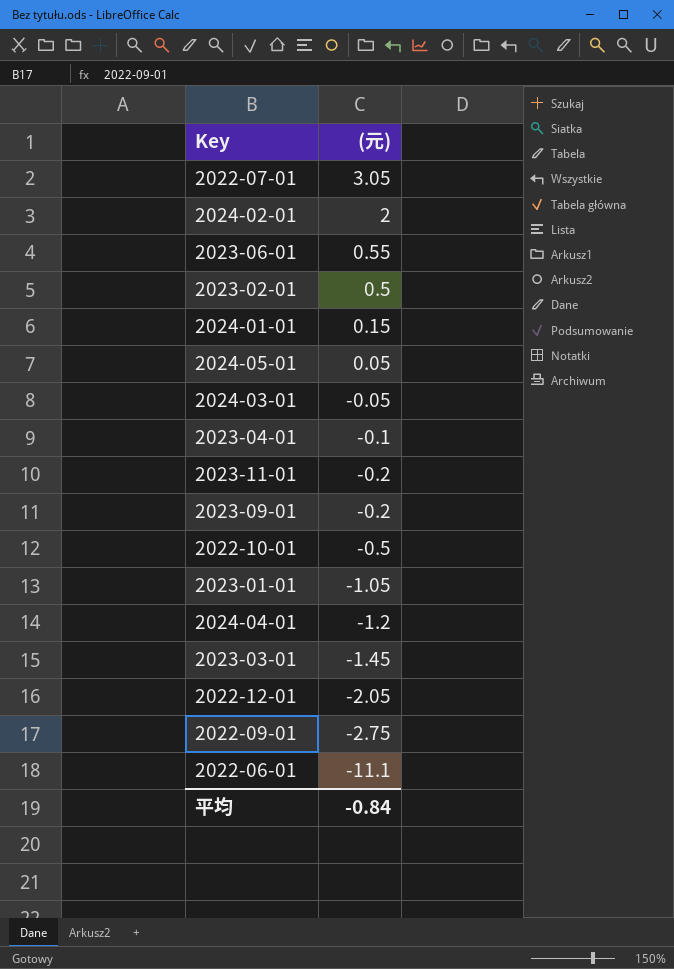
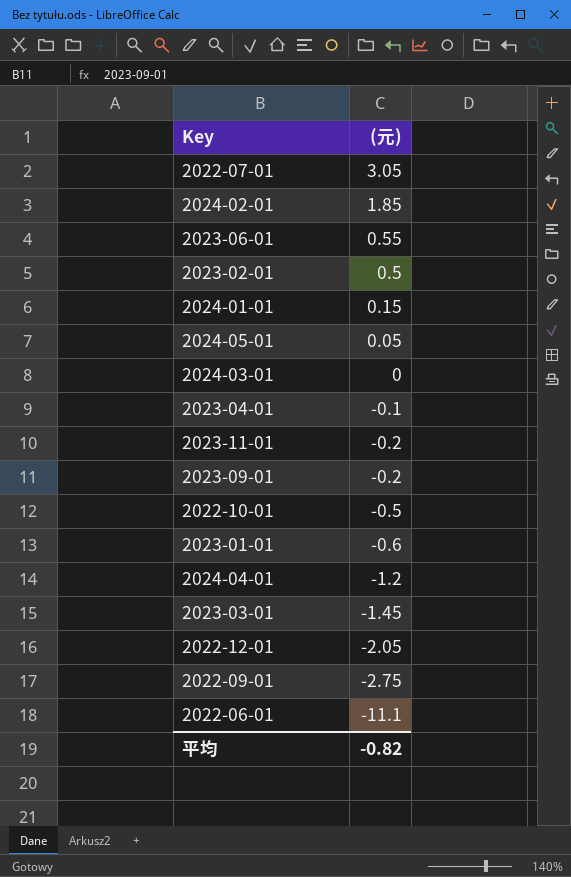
2024-02-01 | (元): 2 -> 1.85
2024-03-01 | (元): -0.05 -> 0
2023-01-01 | (元): -1.05 -> -0.6
平均 | (元): -0.84 -> -0.82

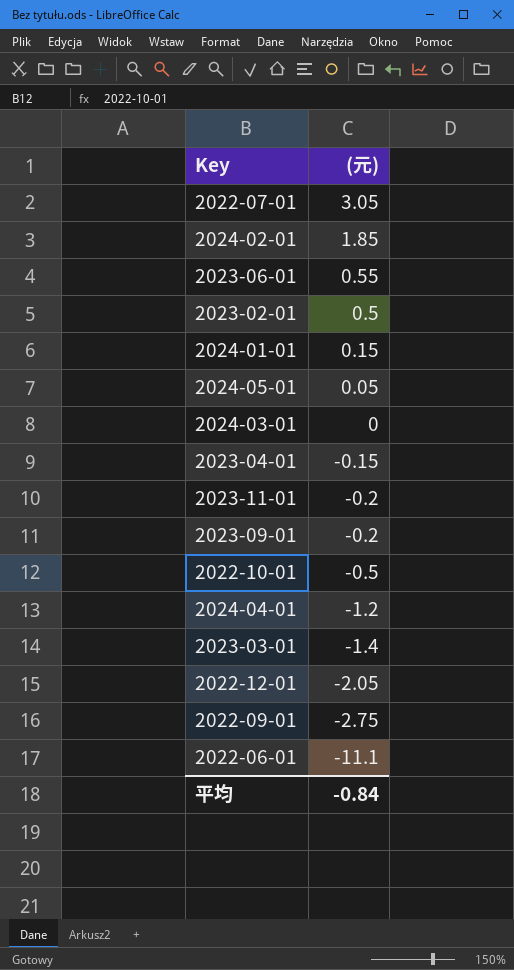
row 2023-01-01: -0.6 -> none
2023-04-01 | (元): -0.1 -> -0.15
2023-03-01 | (元): -1.45 -> -1.4
平均 | (元): -0.82 -> -0.84

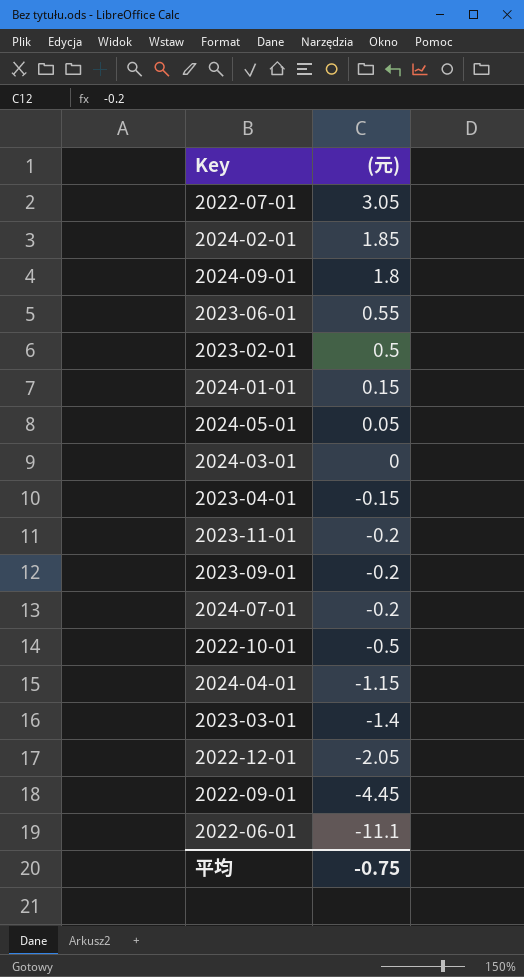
row 2024-09-01: none -> 1.8
row 2024-07-01: none -> -0.2
2024-04-01 | (元): -1.2 -> -1.15
2022-09-01 | (元): -2.75 -> -4.45
平均 | (元): -0.84 -> -0.75

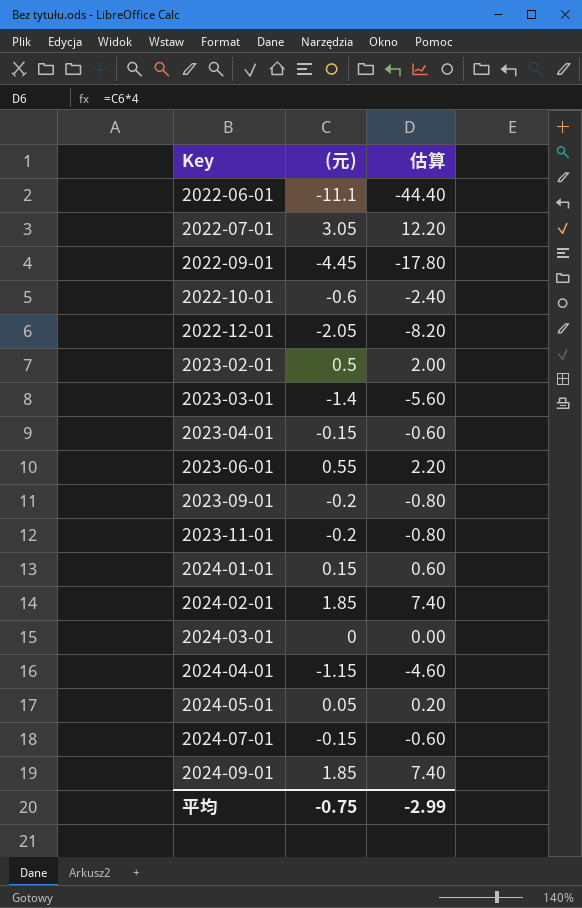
row order: (元) descending -> Key ascending
column 估算 | formula: none -> [(元)] * 4
2022-10-01 | (元): -0.5 -> -0.6
2024-07-01 | (元): -0.2 -> -0.15
2024-09-01 | (元): 1.8 -> 1.85

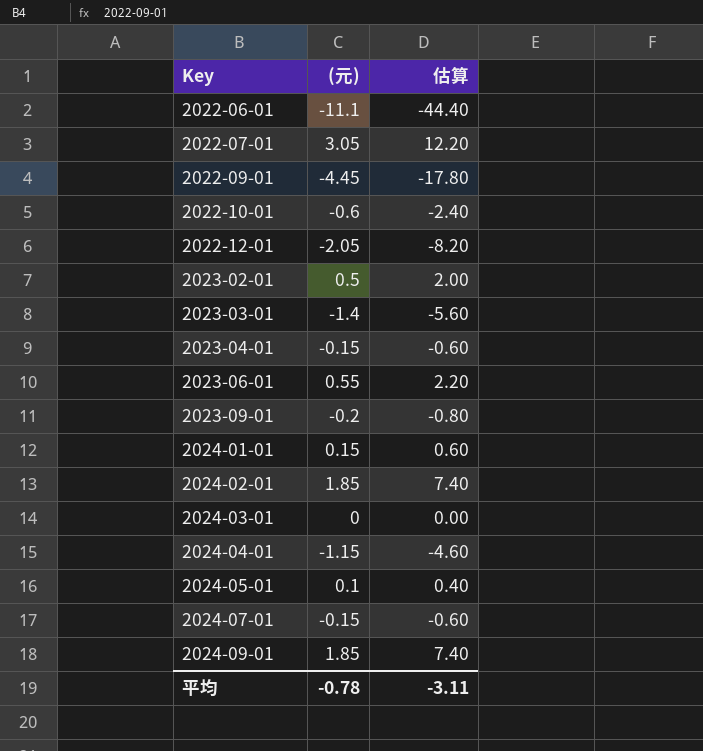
row 2023-11-01: -0.2 | -0.80 -> none
2024-05-01 | (元): 0.05 -> 0.1
2024-05-01 | 估算: 0.20 -> 0.40
平均 | (元): -0.75 -> -0.78
平均 | 估算: -2.99 -> -3.11

